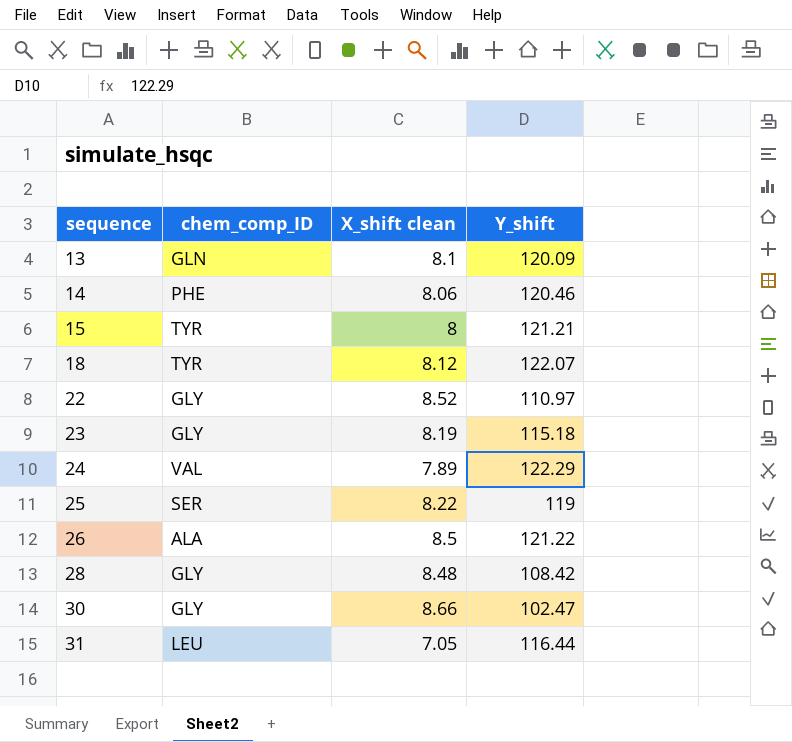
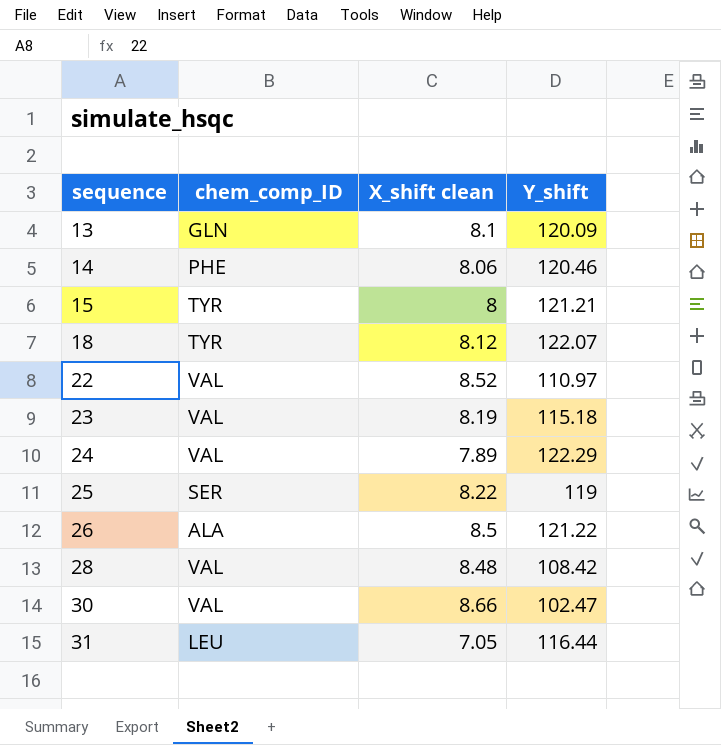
22 | chem_comp_ID: GLY -> VAL
23 | chem_comp_ID: GLY -> VAL
28 | chem_comp_ID: GLY -> VAL
30 | chem_comp_ID: GLY -> VAL

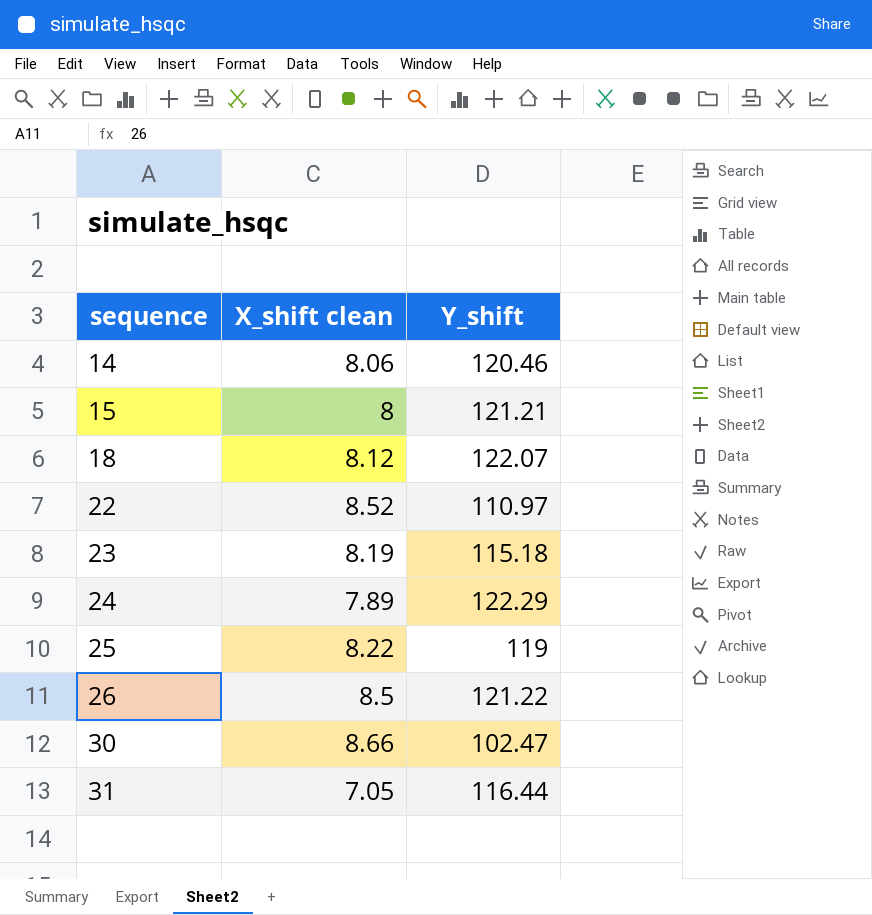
column chem_comp_ID | position: 2 -> none
row 13: GLN | 8.1 | 120.09 -> none
row 28: VAL | 8.48 | 108.42 -> none

